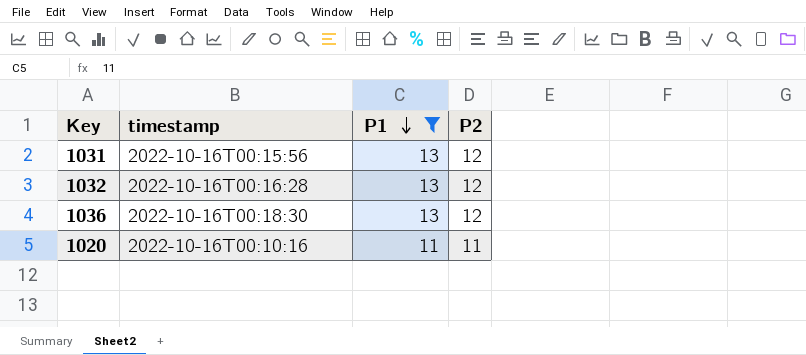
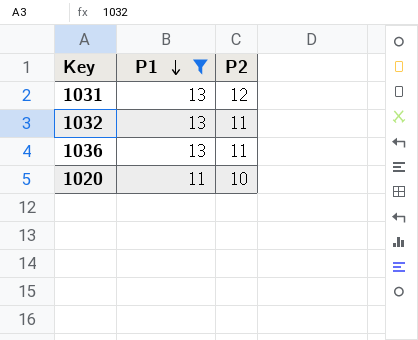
column timestamp | position: 2 -> none
1032 | P2: 12 -> 11
1036 | P2: 12 -> 11
1020 | P2: 11 -> 10

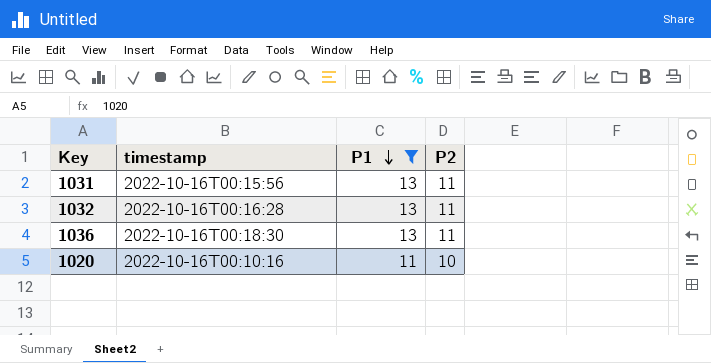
column timestamp | position: none -> 2
1031 | P2: 12 -> 11

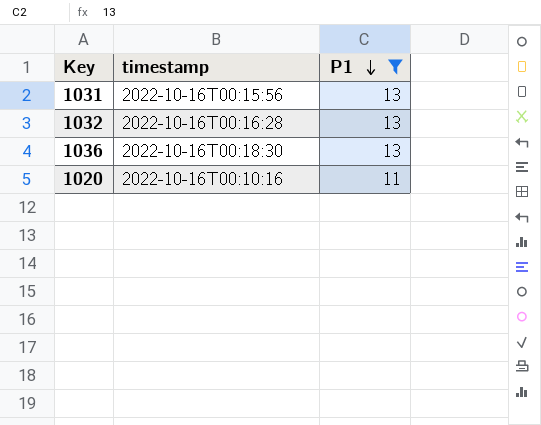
column P2 | position: 4 -> none

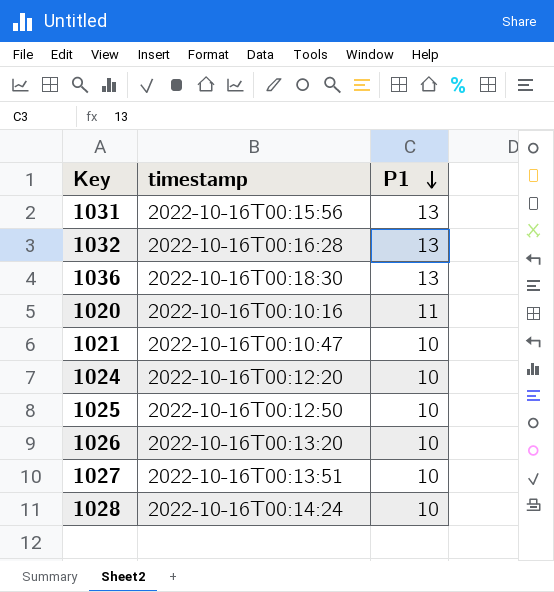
filter: P1 != 10 -> none

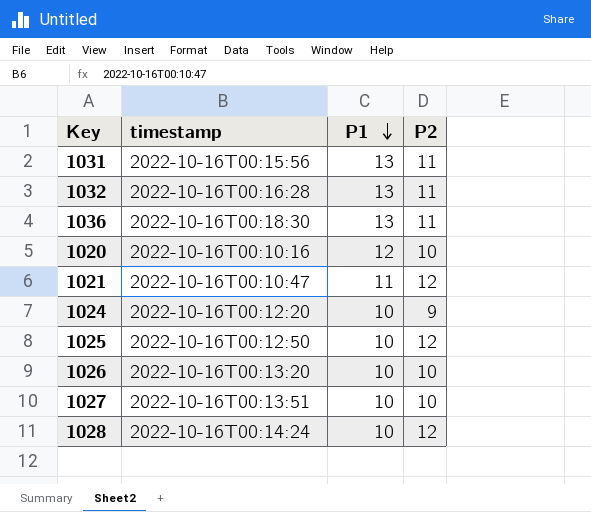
column P2 | position: none -> 4
1020 | P1: 11 -> 12
1021 | P1: 10 -> 11

